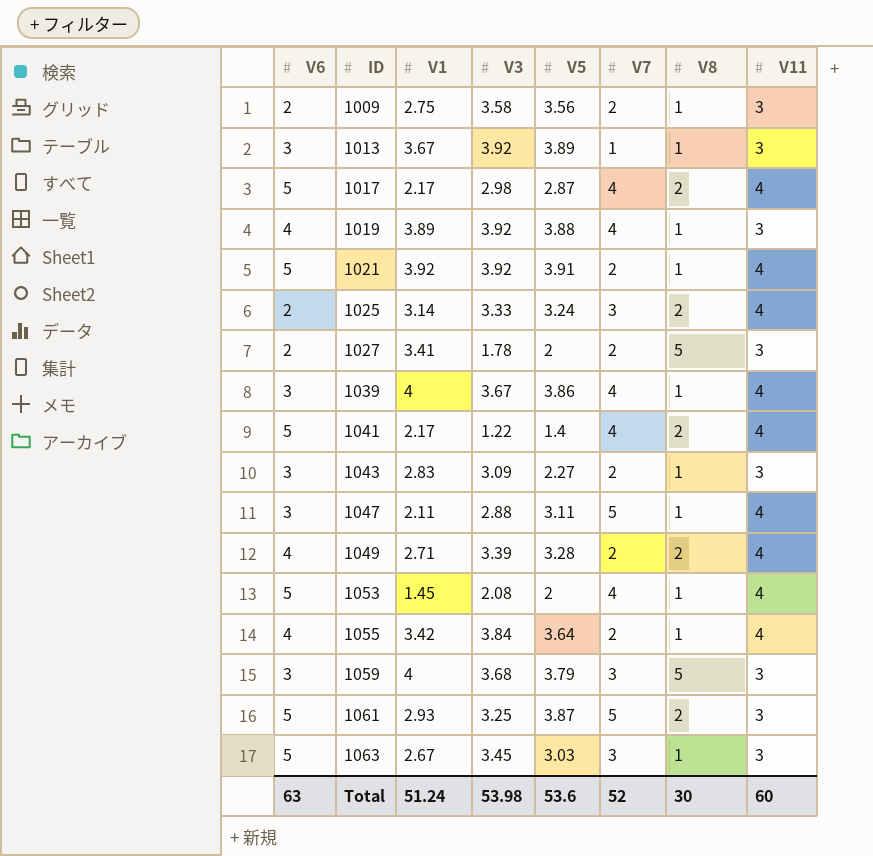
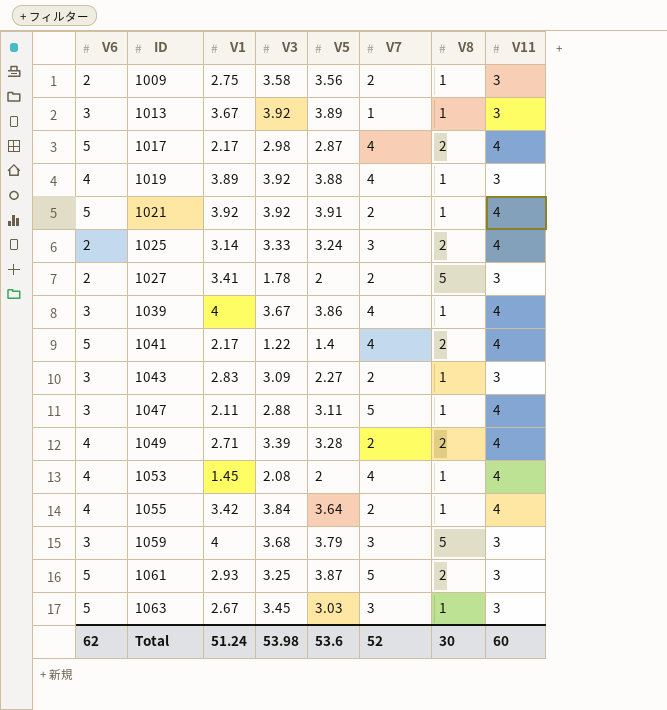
1053 | V6: 5 -> 4
Total | V6: 63 -> 62

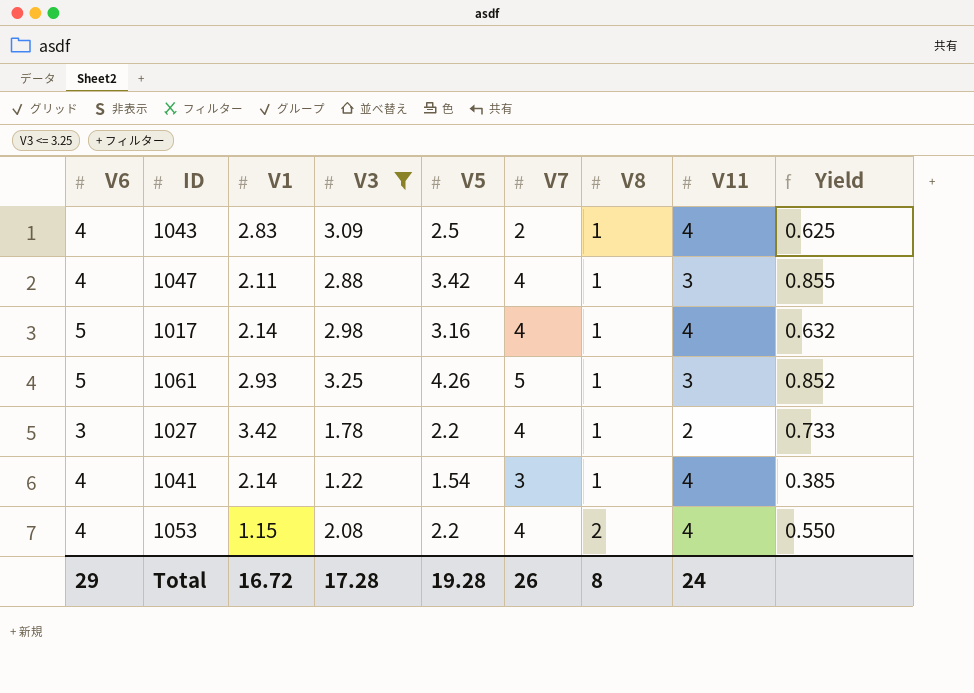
filter: none -> V3 <= 3.25
row order: ID ascending -> V8 ascending
column Yield | formula: none -> [V5] / [V6]
1043 | V6: 3 -> 4
1043 | V5: 2.27 -> 2.5
1043 | V11: 3 -> 4
1047 | V6: 3 -> 4
1047 | V5: 3.11 -> 3.42
1047 | V7: 5 -> 4
1047 | V11: 4 -> 3
1017 | V1: 2.17 -> 2.14
1017 | V5: 2.87 -> 3.16
1017 | V8: 2 -> 1
1061 | V5: 3.87 -> 4.26
1061 | V8: 2 -> 1
1027 | V6: 2 -> 3
1027 | V1: 3.41 -> 3.42
1027 | V5: 2 -> 2.2
1027 | V7: 2 -> 4
1027 | V8: 5 -> 1
1027 | V11: 3 -> 2
1041 | V6: 5 -> 4
1041 | V1: 2.17 -> 2.14
1041 | V5: 1.4 -> 1.54
1041 | V7: 4 -> 3
1041 | V8: 2 -> 1
1053 | V1: 1.45 -> 1.15
1053 | V5: 2 -> 2.2
1053 | V8: 1 -> 2
Total | V6: 62 -> 29
Total | V1: 51.24 -> 16.72
Total | V3: 53.98 -> 17.28
Total | V5: 53.6 -> 19.28
Total | V7: 52 -> 26
Total | V8: 30 -> 8
Total | V11: 60 -> 24

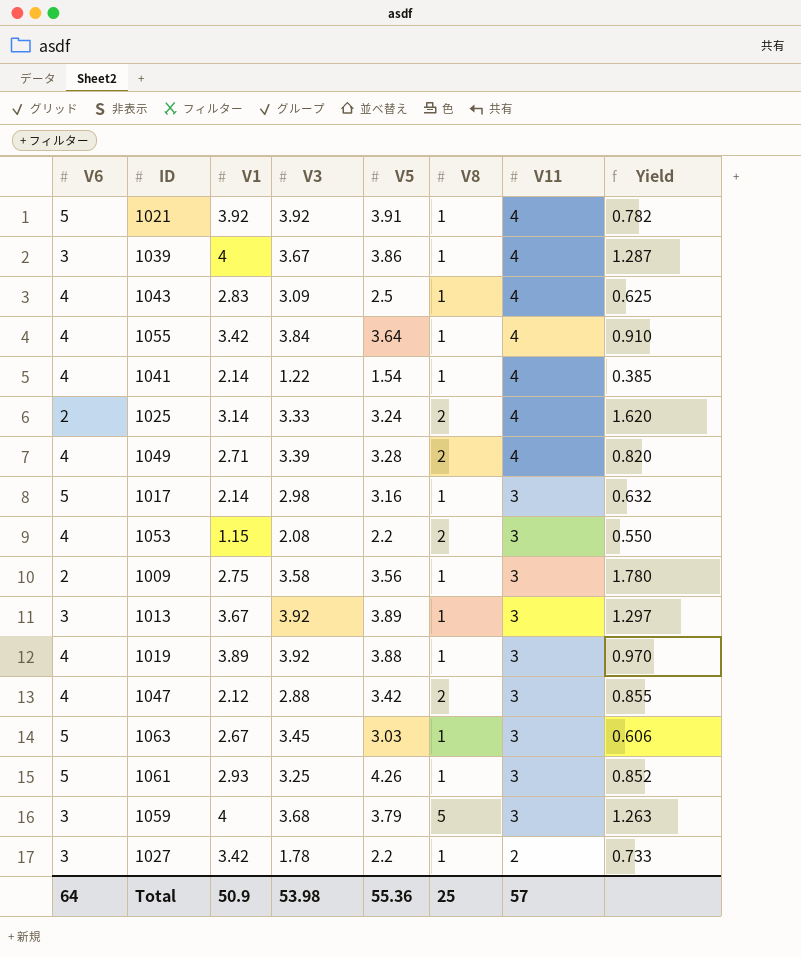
filter: V3 <= 3.25 -> none
row order: V8 ascending -> V11 descending
column V7 | position: 6 -> none
1017 | V11: 4 -> 3
1053 | V11: 4 -> 3
1047 | V1: 2.11 -> 2.12
1047 | V8: 1 -> 2
Total | V6: 29 -> 64
Total | V1: 16.72 -> 50.9
Total | V3: 17.28 -> 53.98
Total | V5: 19.28 -> 55.36
Total | V8: 8 -> 25
Total | V11: 24 -> 57

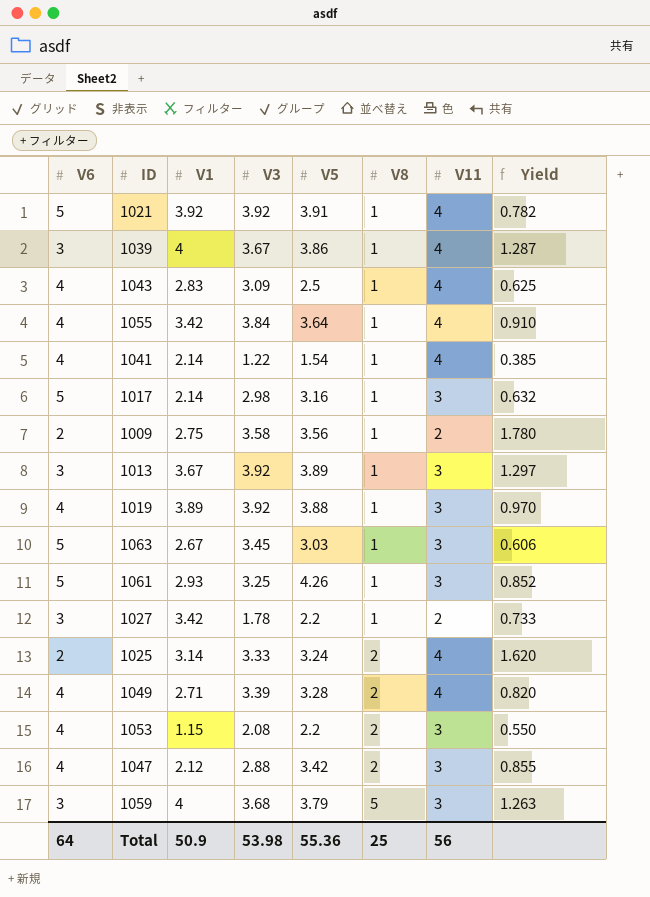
row order: V11 descending -> V8 ascending
1009 | V11: 3 -> 2
Total | V11: 57 -> 56

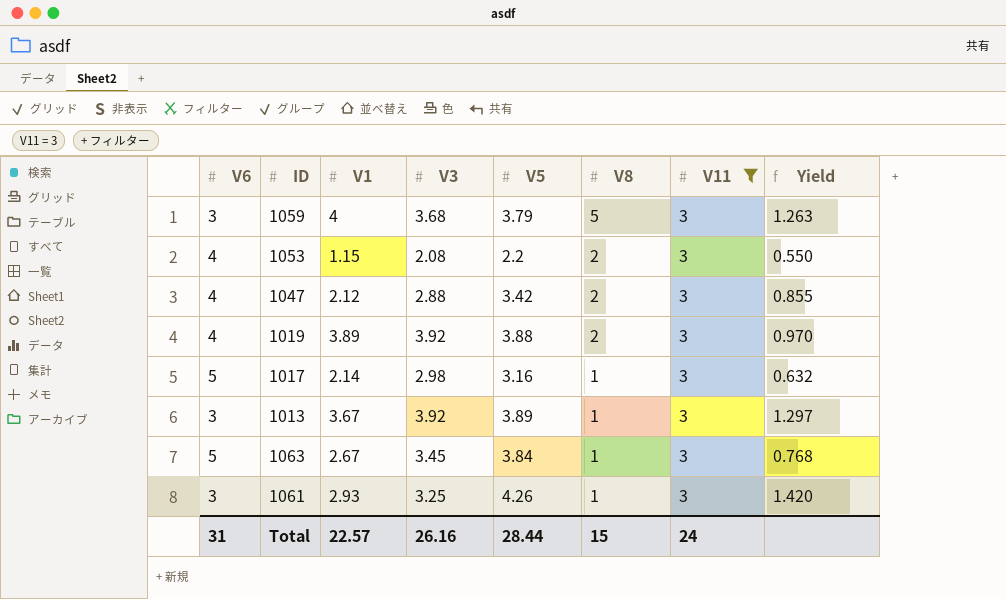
filter: none -> V11 = 3
row order: V8 ascending -> V8 descending
1019 | V8: 1 -> 2
1063 | V5: 3.03 -> 3.84
1063 | Yield: 0.606 -> 0.768
1061 | V6: 5 -> 3
1061 | Yield: 0.852 -> 1.420
Total | V6: 64 -> 31
Total | V1: 50.9 -> 22.57
Total | V3: 53.98 -> 26.16
Total | V5: 55.36 -> 28.44
Total | V8: 25 -> 15
Total | V11: 56 -> 24

